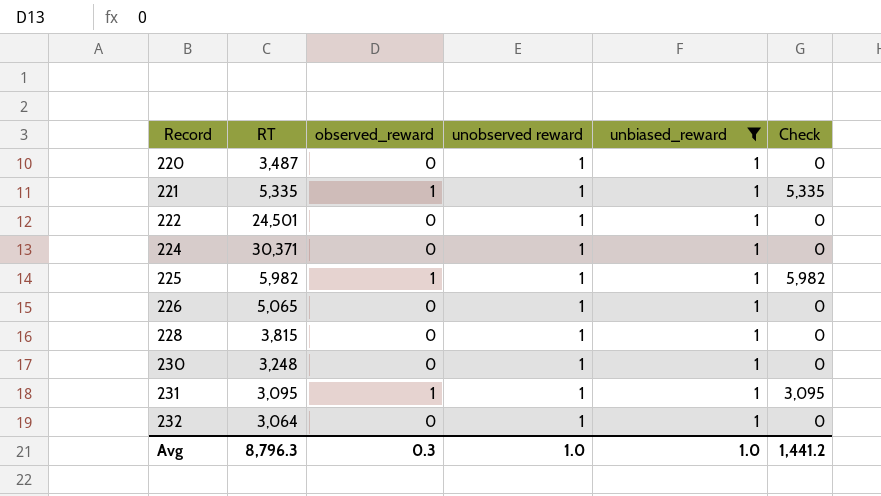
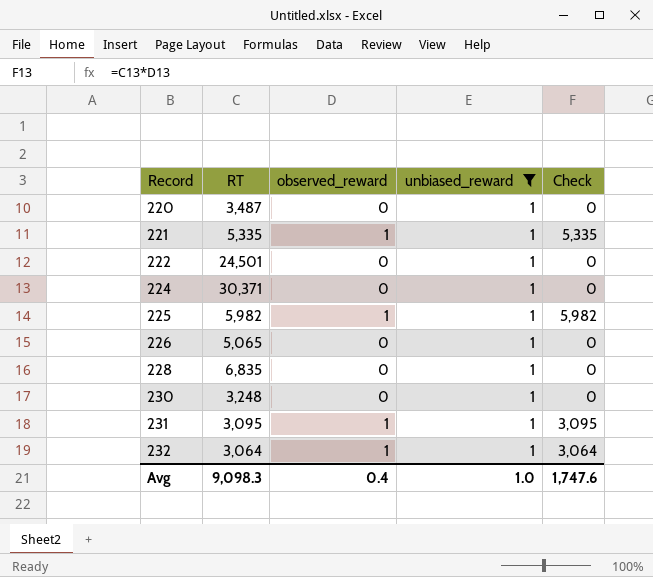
column unobserved reward | position: 4 -> none
228 | RT: 3,815 -> 6,835
232 | observed_reward: 0 -> 1
232 | Check: 0 -> 3,064
Avg | RT: 8,796.3 -> 9,098.3
Avg | observed_reward: 0.3 -> 0.4
Avg | Check: 1,441.2 -> 1,747.6

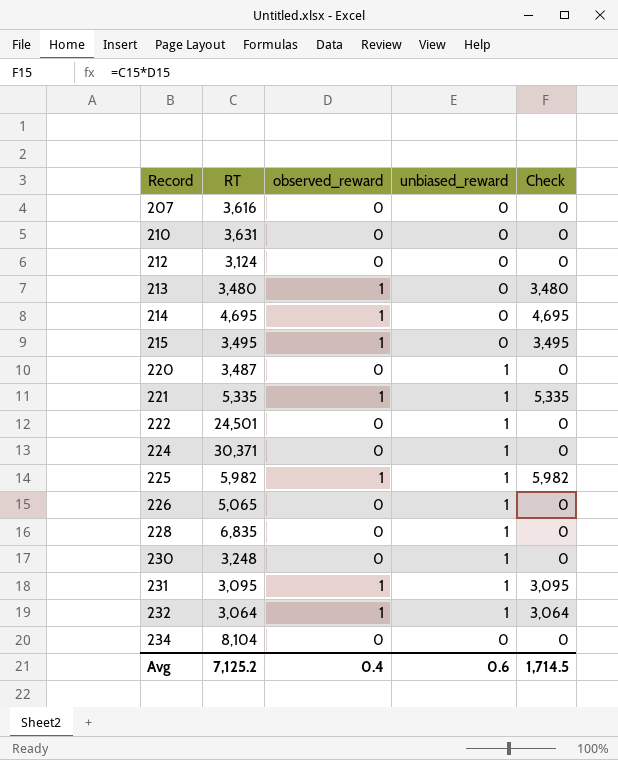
filter: unbiased_reward = 1 -> none
Avg | RT: 9,098.3 -> 7,125.2
Avg | unbiased_reward: 1.0 -> 0.6
Avg | Check: 1,747.6 -> 1,714.5

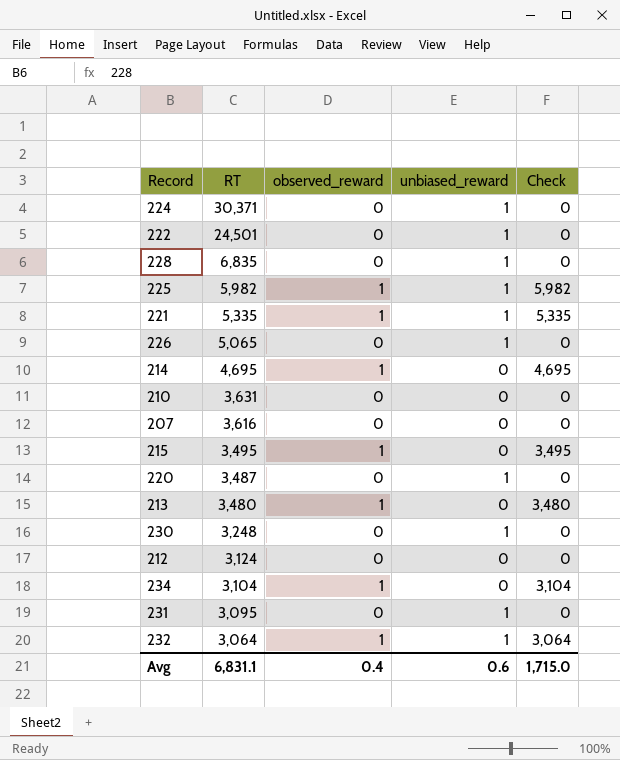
row order: Record ascending -> RT descending
234 | RT: 8,104 -> 3,104
234 | observed_reward: 0 -> 1
234 | Check: 0 -> 3,104
231 | observed_reward: 1 -> 0
231 | Check: 3,095 -> 0
Avg | RT: 7,125.2 -> 6,831.1
Avg | Check: 1,714.5 -> 1,715.0

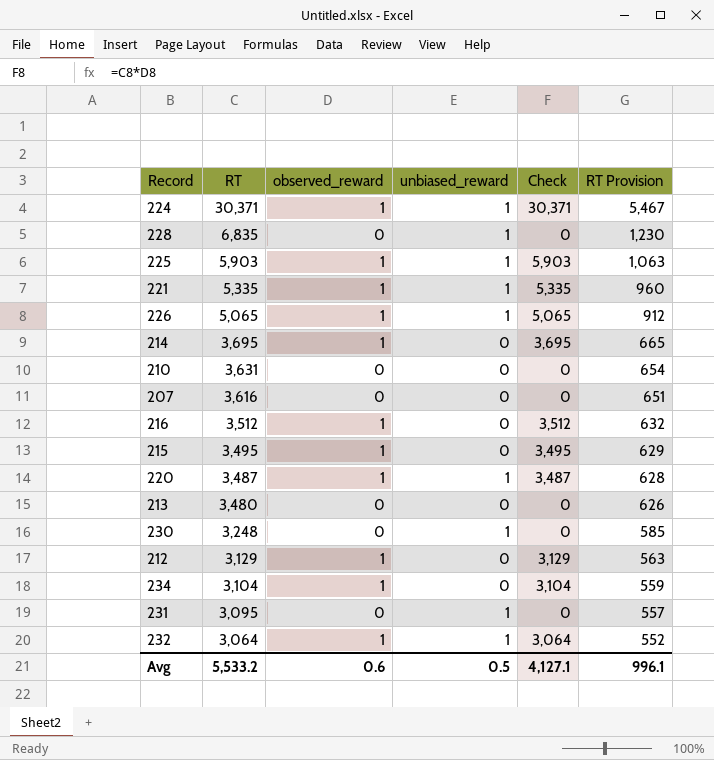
column RT Provision | formula: none -> [RT] * 0.18
row 222: 24,501 | 0 | 1 | 0 -> none
224 | observed_reward: 0 -> 1
224 | Check: 0 -> 30,371
225 | RT: 5,982 -> 5,903
225 | Check: 5,982 -> 5,903
226 | observed_reward: 0 -> 1
226 | Check: 0 -> 5,065
214 | RT: 4,695 -> 3,695
214 | Check: 4,695 -> 3,695
row 216: none -> 3,512 | 1 | 0 | 3,512 | 632
220 | observed_reward: 0 -> 1
220 | Check: 0 -> 3,487
213 | observed_reward: 1 -> 0
213 | Check: 3,480 -> 0
212 | RT: 3,124 -> 3,129
212 | observed_reward: 0 -> 1
212 | Check: 0 -> 3,129
Avg | RT: 6,831.1 -> 5,533.2
Avg | observed_reward: 0.4 -> 0.6
Avg | unbiased_reward: 0.6 -> 0.5
Avg | Check: 1,715.0 -> 4,127.1

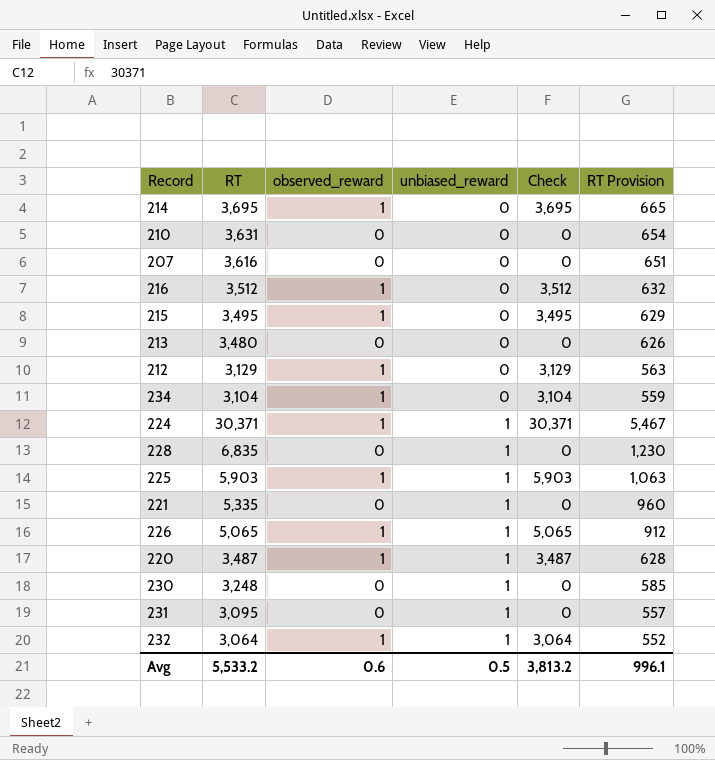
row order: RT descending -> unbiased_reward ascending
221 | observed_reward: 1 -> 0
221 | Check: 5,335 -> 0
Avg | Check: 4,127.1 -> 3,813.2

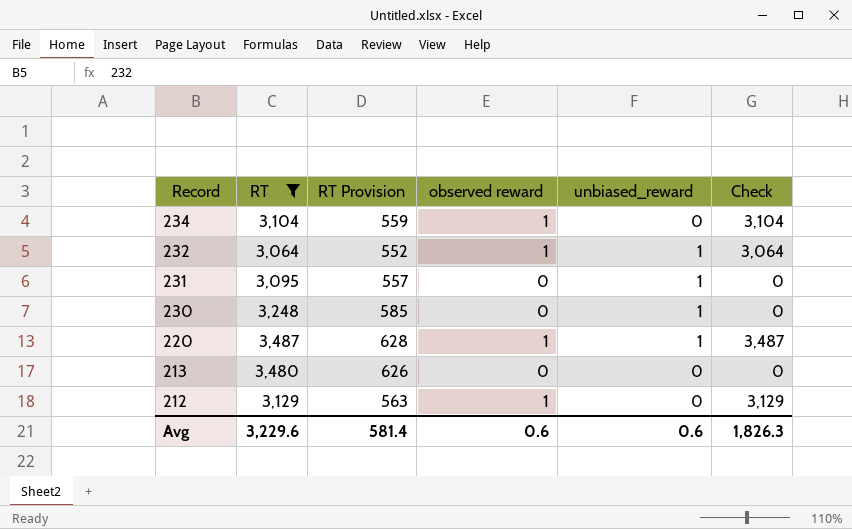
filter: none -> RT <= 3,487
row order: unbiased_reward ascending -> Record descending
column RT Provision | position: 6 -> 3
column name: observed_reward -> observed reward
Avg | RT: 5,533.2 -> 3,229.6
Avg | RT Provision: 996.1 -> 581.4
Avg | unbiased_reward: 0.5 -> 0.6
Avg | Check: 3,813.2 -> 1,826.3

